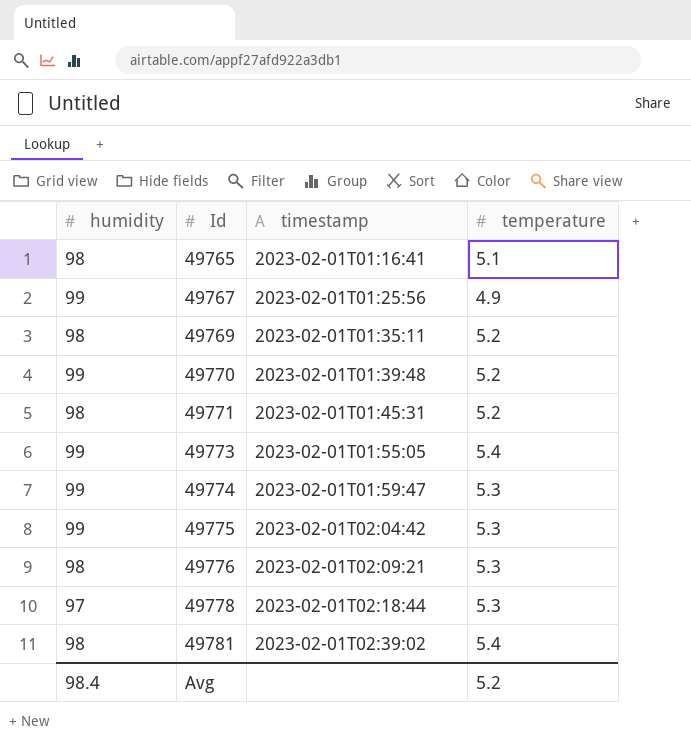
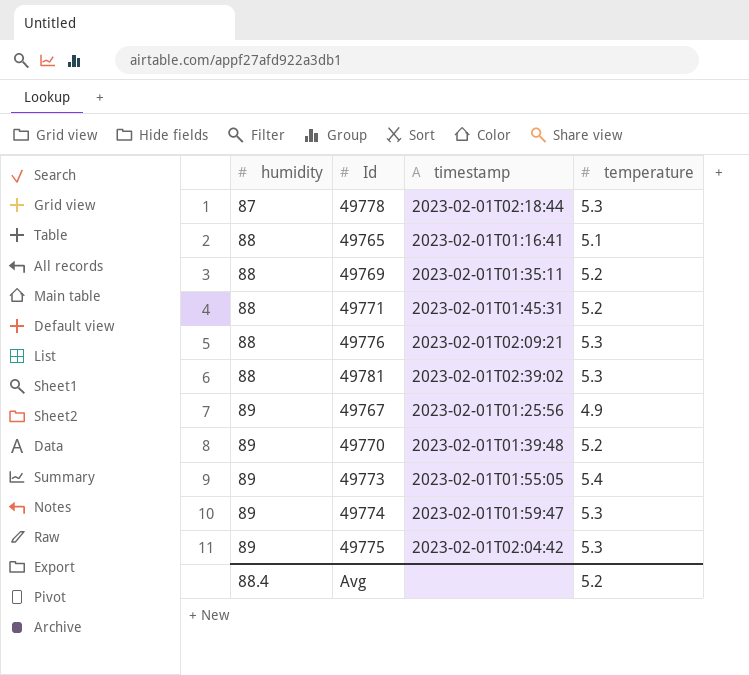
row order: Id ascending -> humidity ascending
49778 | humidity: 97 -> 87
49765 | humidity: 98 -> 88
49769 | humidity: 98 -> 88
49771 | humidity: 98 -> 88
49776 | humidity: 98 -> 88
49781 | humidity: 98 -> 88
49781 | temperature: 5.4 -> 5.3
49767 | humidity: 99 -> 89
49770 | humidity: 99 -> 89
49773 | humidity: 99 -> 89
49774 | humidity: 99 -> 89
49775 | humidity: 99 -> 89
Avg | humidity: 98.4 -> 88.4

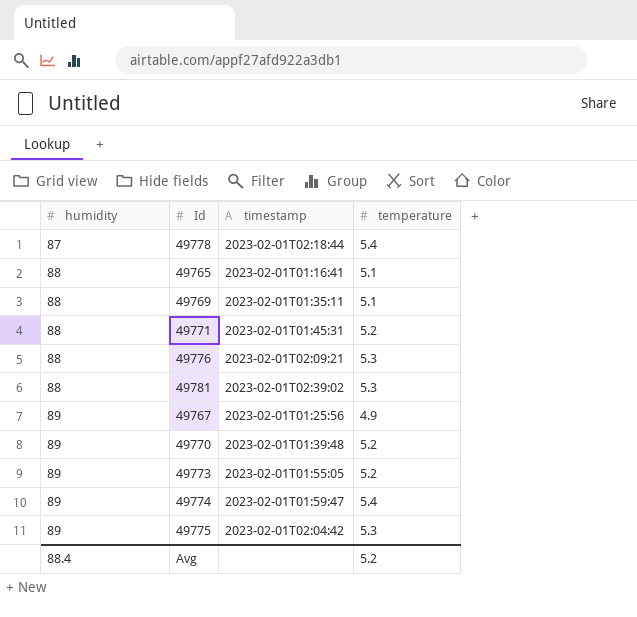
49778 | temperature: 5.3 -> 5.4
49769 | temperature: 5.2 -> 5.1
49773 | temperature: 5.4 -> 5.2
49774 | temperature: 5.3 -> 5.4

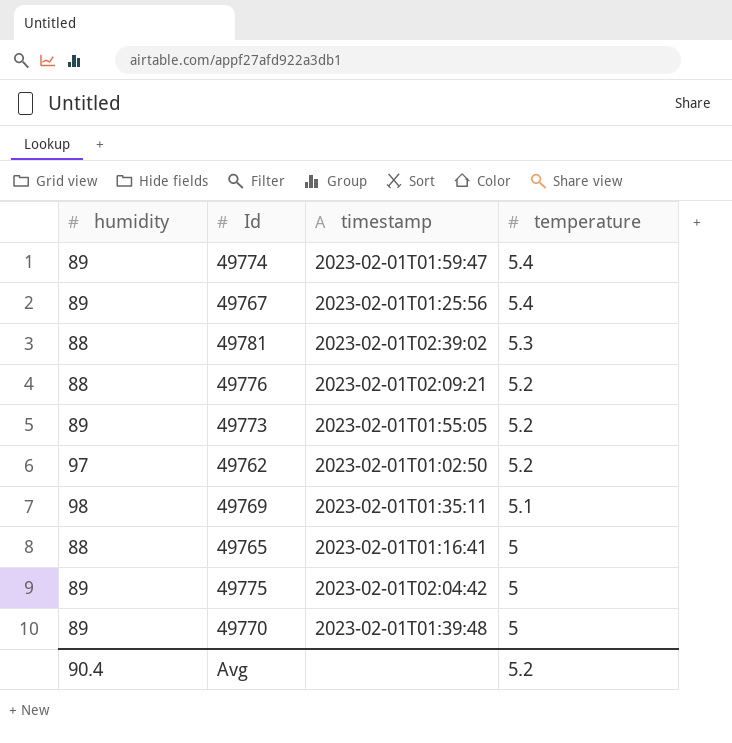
row order: humidity ascending -> temperature descending
row 49778: 87 | 2023-02-01T02:18:44 | 5.4 -> none
row 49771: 88 | 2023-02-01T01:45:31 | 5.2 -> none
49767 | temperature: 4.9 -> 5.4
49776 | temperature: 5.3 -> 5.2
row 49762: none -> 97 | 2023-02-01T01:02:50 | 5.2
49769 | humidity: 88 -> 98
49765 | temperature: 5.1 -> 5
49775 | temperature: 5.3 -> 5
49770 | temperature: 5.2 -> 5
Avg | humidity: 88.4 -> 90.4

